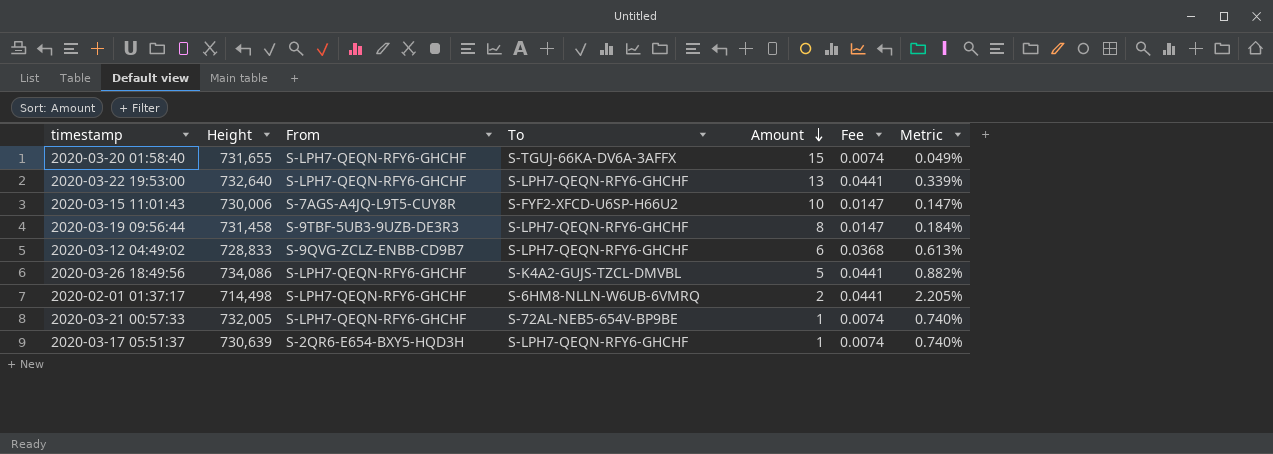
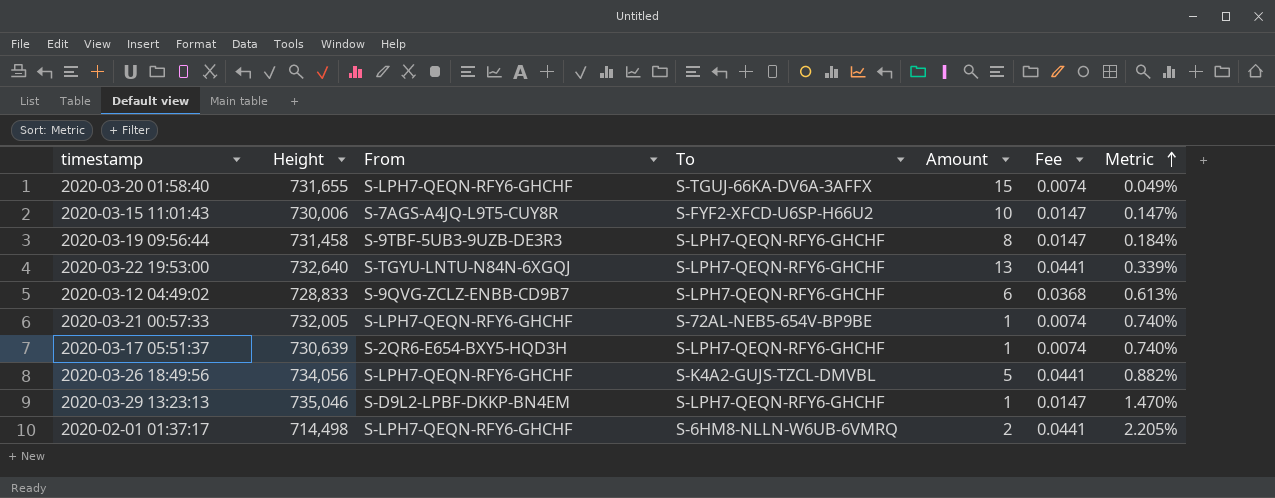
row order: Amount descending -> Metric ascending
2020-03-22 19:53:00 | From: S-LPH7-QEQN-RFY6-GHCHF -> S-TGYU-LNTU-N84N-6XGQJ
2020-03-26 18:49:56 | Height: 734,086 -> 734,056
row 2020-03-29 13:23:13: none -> 735,046 | S-D9L2-LPBF-DKKP-BN4EM | S-LPH7-QEQN-RFY6-GHCHF | 1 | 0.0147 | 1.470%

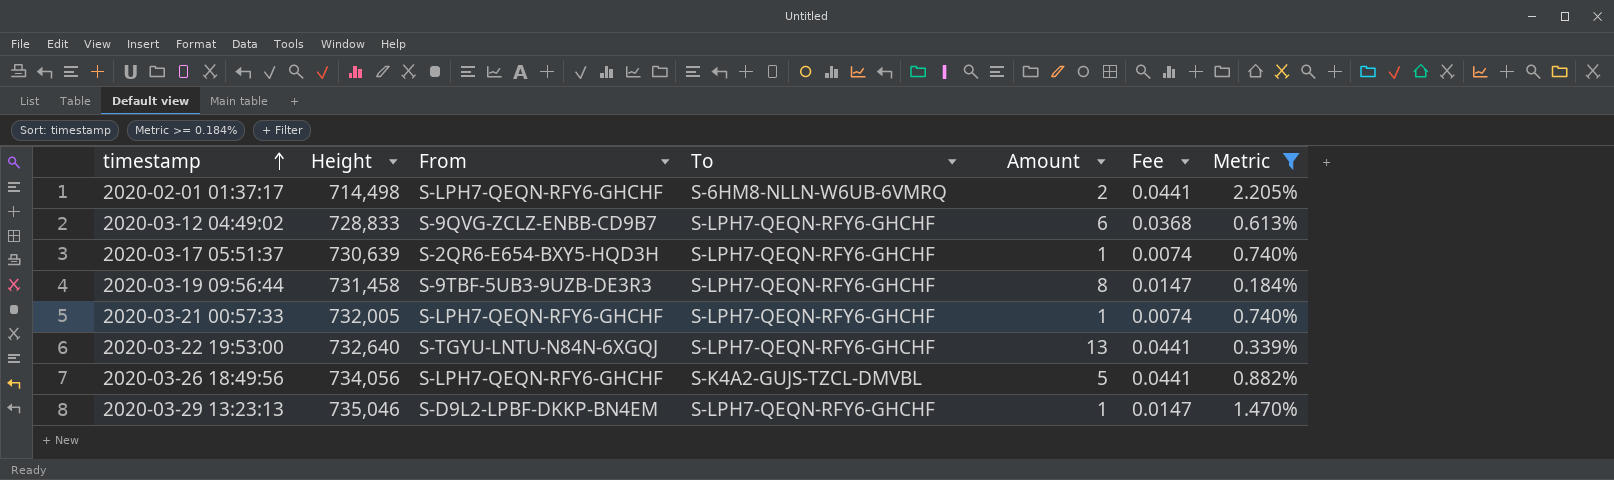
filter: none -> Metric >= 0.184%
row order: Metric ascending -> timestamp ascending
2020-03-21 00:57:33 | To: S-72AL-NEB5-654V-BP9BE -> S-LPH7-QEQN-RFY6-GHCHF

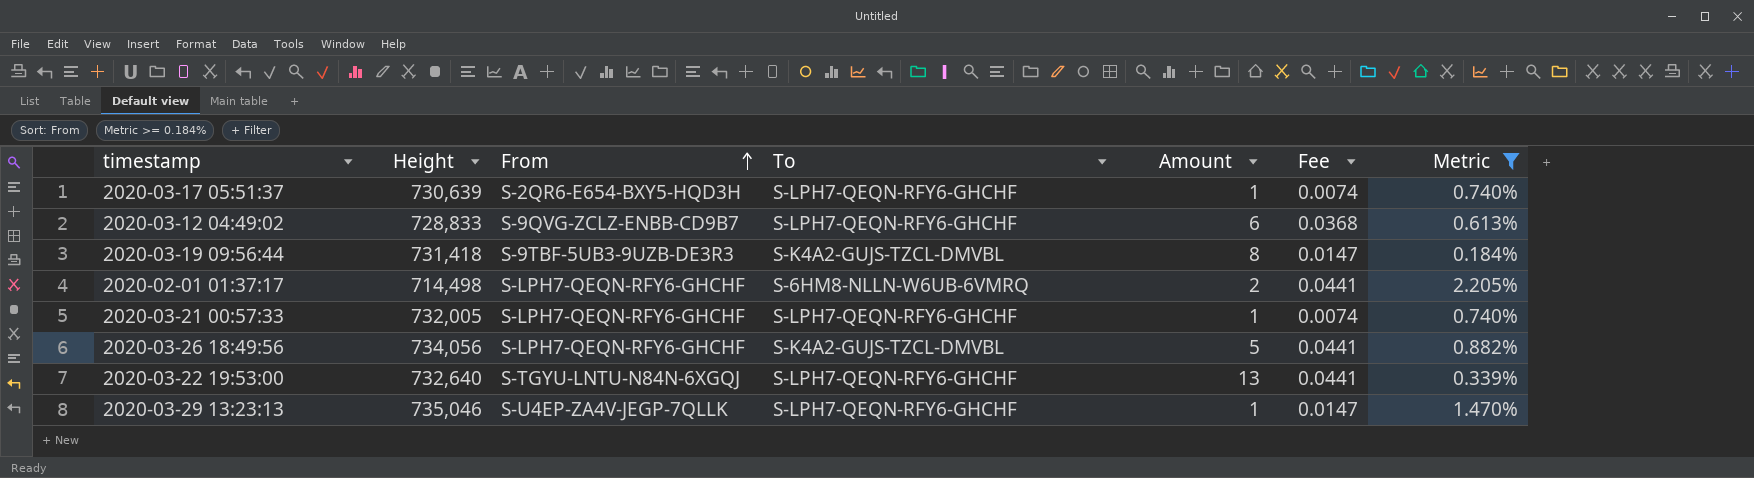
row order: timestamp ascending -> From ascending
2020-03-19 09:56:44 | Height: 731,458 -> 731,418
2020-03-19 09:56:44 | To: S-LPH7-QEQN-RFY6-GHCHF -> S-K4A2-GUJS-TZCL-DMVBL
2020-03-29 13:23:13 | From: S-D9L2-LPBF-DKKP-BN4EM -> S-U4EP-ZA4V-JEGP-7QLLK

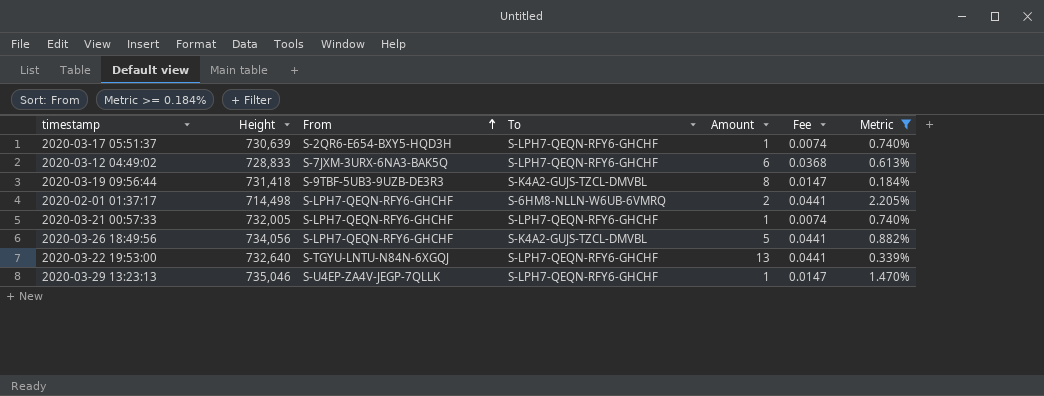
2020-03-12 04:49:02 | From: S-9QVG-ZCLZ-ENBB-CD9B7 -> S-7JXM-3URX-6NA3-BAK5Q

